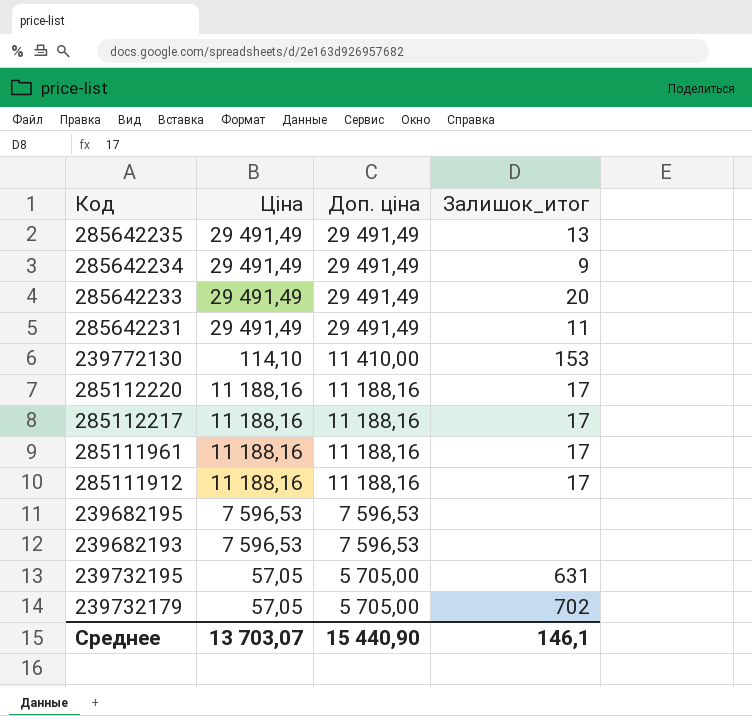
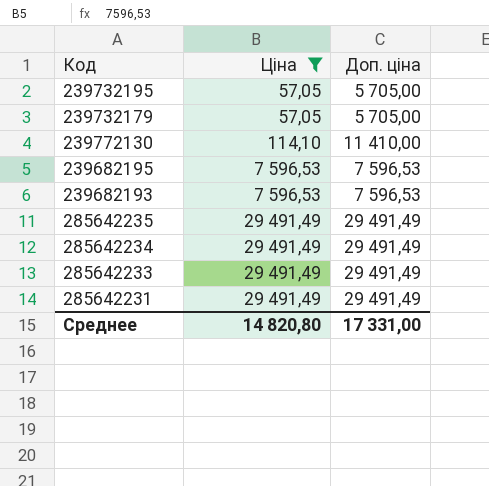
filter: none -> Ціна != 11 188,16
row order: Доп. ціна descending -> Ціна ascending
column Залишок_итог | position: 4 -> none
Среднее | Ціна: 13 703,07 -> 14 820,80
Среднее | Доп. ціна: 15 440,90 -> 17 331,00

